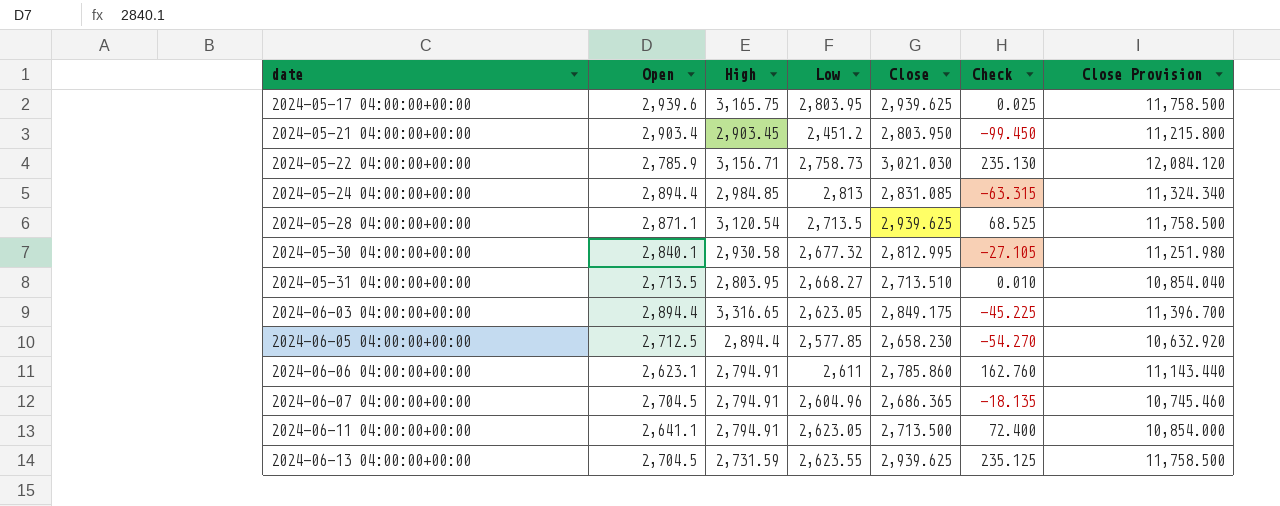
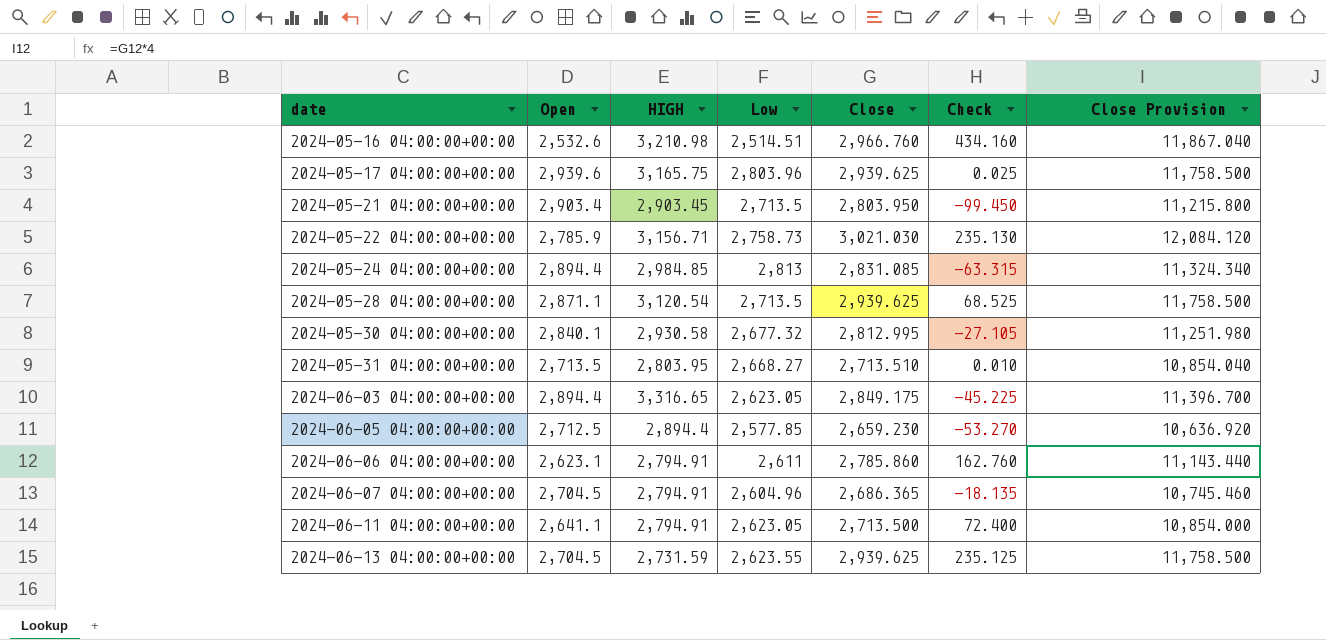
column name: High -> HIGH
row 2024-05-16 04:00:00+00:00: none -> 2,532.6 | 3,210.98 | 2,514.51 | 2,966.760 | 434.160 | 11,867.040
2024-05-17 04:00:00+00:00 | Low: 2,803.95 -> 2,803.96
2024-05-21 04:00:00+00:00 | Low: 2,451.2 -> 2,713.5
2024-06-05 04:00:00+00:00 | Close: 2,658.230 -> 2,659.230
2024-06-05 04:00:00+00:00 | Check: -54.270 -> -53.270
2024-06-05 04:00:00+00:00 | Close Provision: 10,632.920 -> 10,636.920

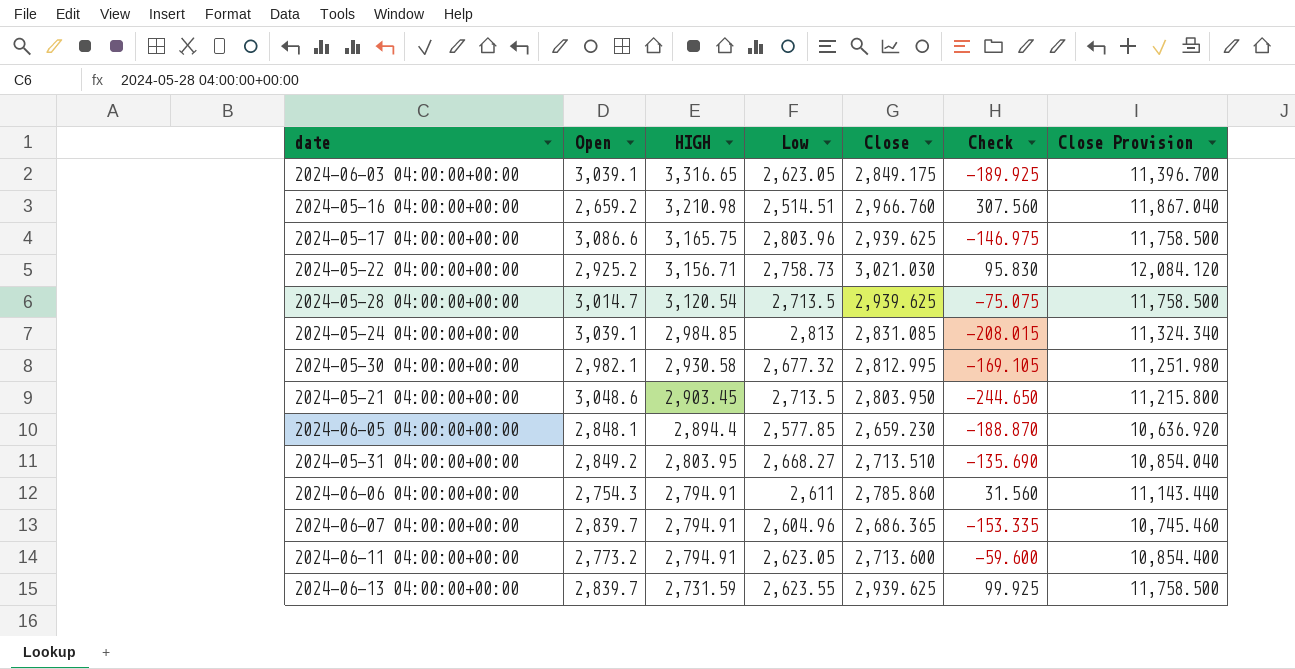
row order: date ascending -> HIGH descending
2024-06-03 04:00:00+00:00 | Open: 2,894.4 -> 3,039.1
2024-06-03 04:00:00+00:00 | Check: -45.225 -> -189.925
2024-05-16 04:00:00+00:00 | Open: 2,532.6 -> 2,659.2
2024-05-16 04:00:00+00:00 | Check: 434.160 -> 307.560
2024-05-17 04:00:00+00:00 | Open: 2,939.6 -> 3,086.6
2024-05-17 04:00:00+00:00 | Check: 0.025 -> -146.975
2024-05-22 04:00:00+00:00 | Open: 2,785.9 -> 2,925.2
2024-05-22 04:00:00+00:00 | Check: 235.130 -> 95.830
2024-05-28 04:00:00+00:00 | Open: 2,871.1 -> 3,014.7
2024-05-28 04:00:00+00:00 | Check: 68.525 -> -75.075
2024-05-24 04:00:00+00:00 | Open: 2,894.4 -> 3,039.1
2024-05-24 04:00:00+00:00 | Check: -63.315 -> -208.015
2024-05-30 04:00:00+00:00 | Open: 2,840.1 -> 2,982.1
2024-05-30 04:00:00+00:00 | Check: -27.105 -> -169.105
2024-05-21 04:00:00+00:00 | Open: 2,903.4 -> 3,048.6
2024-05-21 04:00:00+00:00 | Check: -99.450 -> -244.650
2024-06-05 04:00:00+00:00 | Open: 2,712.5 -> 2,848.1
2024-06-05 04:00:00+00:00 | Check: -53.270 -> -188.870
2024-05-31 04:00:00+00:00 | Open: 2,713.5 -> 2,849.2
2024-05-31 04:00:00+00:00 | Check: 0.010 -> -135.690
2024-06-06 04:00:00+00:00 | Open: 2,623.1 -> 2,754.3
2024-06-06 04:00:00+00:00 | Check: 162.760 -> 31.560
2024-06-07 04:00:00+00:00 | Open: 2,704.5 -> 2,839.7
2024-06-07 04:00:00+00:00 | Check: -18.135 -> -153.335
2024-06-11 04:00:00+00:00 | Open: 2,641.1 -> 2,773.2
2024-06-11 04:00:00+00:00 | Close: 2,713.500 -> 2,713.600
2024-06-11 04:00:00+00:00 | Check: 72.400 -> -59.600
2024-06-11 04:00:00+00:00 | Close Provision: 10,854.000 -> 10,854.400
2024-06-13 04:00:00+00:00 | Open: 2,704.5 -> 2,839.7
2024-06-13 04:00:00+00:00 | Check: 235.125 -> 99.925

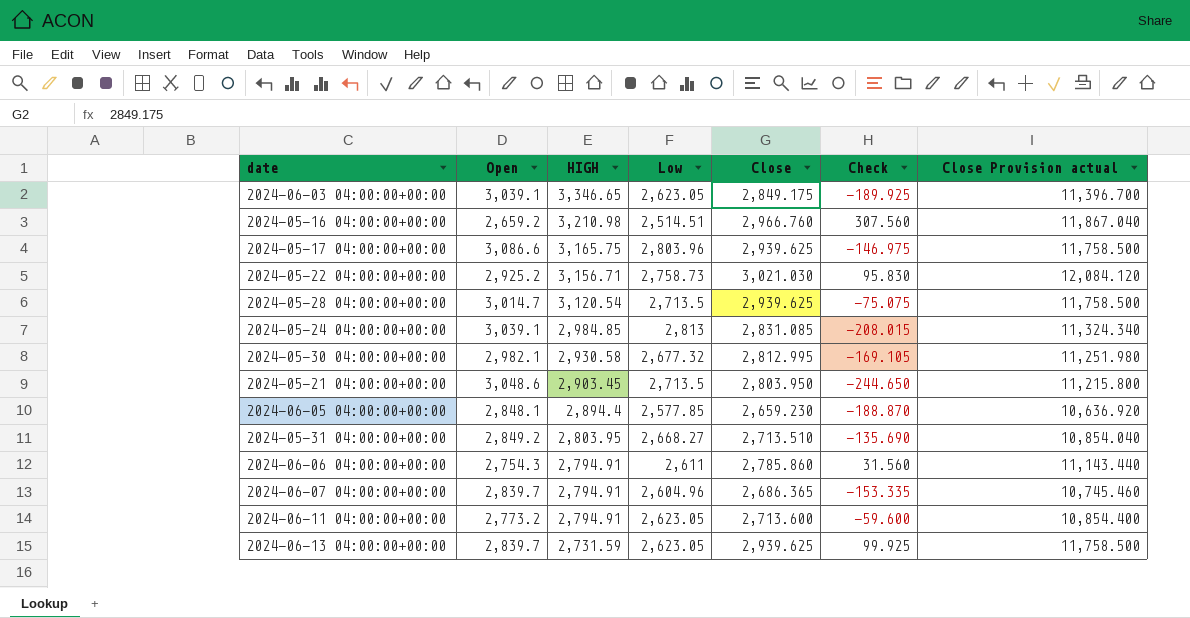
column name: Close Provision -> Close Provision actual
2024-06-03 04:00:00+00:00 | HIGH: 3,316.65 -> 3,346.65
2024-06-13 04:00:00+00:00 | Low: 2,623.55 -> 2,623.05

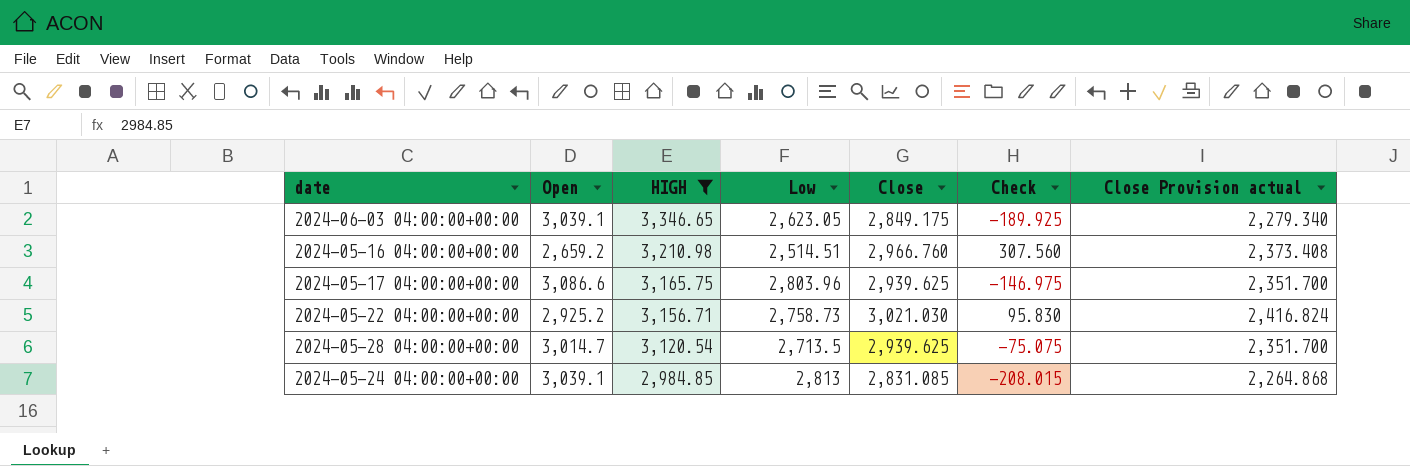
filter: none -> HIGH >= 2,984.85
column Close Provision actual | formula: [Close] * 4 -> [Close] * 0.8

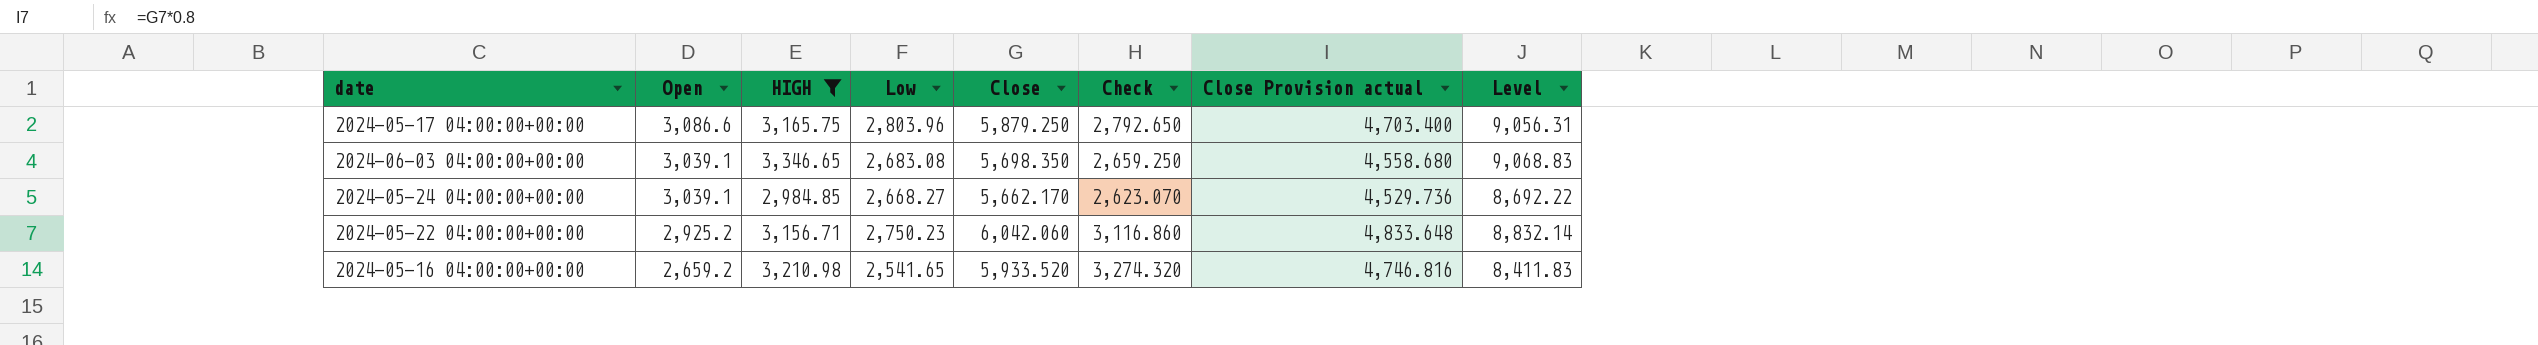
row order: HIGH descending -> Open descending
column Level | formula: none -> [Open] + [HIGH] + [Low]
row 2024-05-28 04:00:00+00:00: 3,014.7 | 3,120.54 | 2,713.5 | 2,939.625 | -75.075 | 2,351.700 -> none
2024-05-17 04:00:00+00:00 | Close: 2,939.625 -> 5,879.250
2024-05-17 04:00:00+00:00 | Check: -146.975 -> 2,792.650
2024-05-17 04:00:00+00:00 | Close Provision actual: 2,351.700 -> 4,703.400
2024-06-03 04:00:00+00:00 | Low: 2,623.05 -> 2,683.08
2024-06-03 04:00:00+00:00 | Close: 2,849.175 -> 5,698.350
2024-06-03 04:00:00+00:00 | Check: -189.925 -> 2,659.250
2024-06-03 04:00:00+00:00 | Close Provision actual: 2,279.340 -> 4,558.680
2024-05-24 04:00:00+00:00 | Low: 2,813 -> 2,668.27
2024-05-24 04:00:00+00:00 | Close: 2,831.085 -> 5,662.170
2024-05-24 04:00:00+00:00 | Check: -208.015 -> 2,623.070
2024-05-24 04:00:00+00:00 | Close Provision actual: 2,264.868 -> 4,529.736
2024-05-22 04:00:00+00:00 | Low: 2,758.73 -> 2,750.23
2024-05-22 04:00:00+00:00 | Close: 3,021.030 -> 6,042.060
2024-05-22 04:00:00+00:00 | Check: 95.830 -> 3,116.860
2024-05-22 04:00:00+00:00 | Close Provision actual: 2,416.824 -> 4,833.648
2024-05-16 04:00:00+00:00 | Low: 2,514.51 -> 2,541.65
2024-05-16 04:00:00+00:00 | Close: 2,966.760 -> 5,933.520
2024-05-16 04:00:00+00:00 | Check: 307.560 -> 3,274.320
2024-05-16 04:00:00+00:00 | Close Provision actual: 2,373.408 -> 4,746.816

